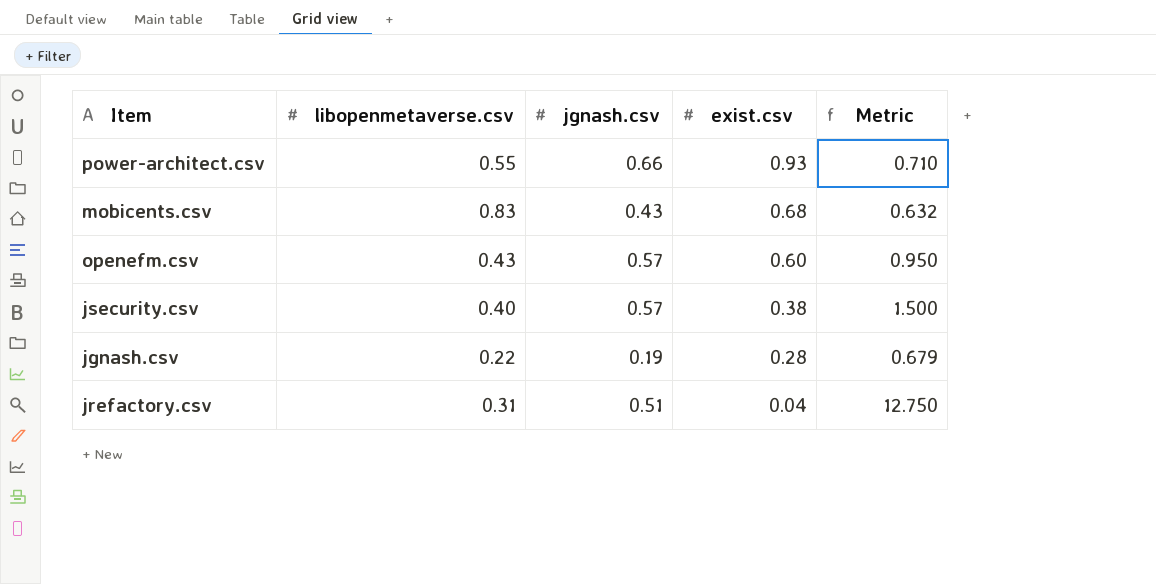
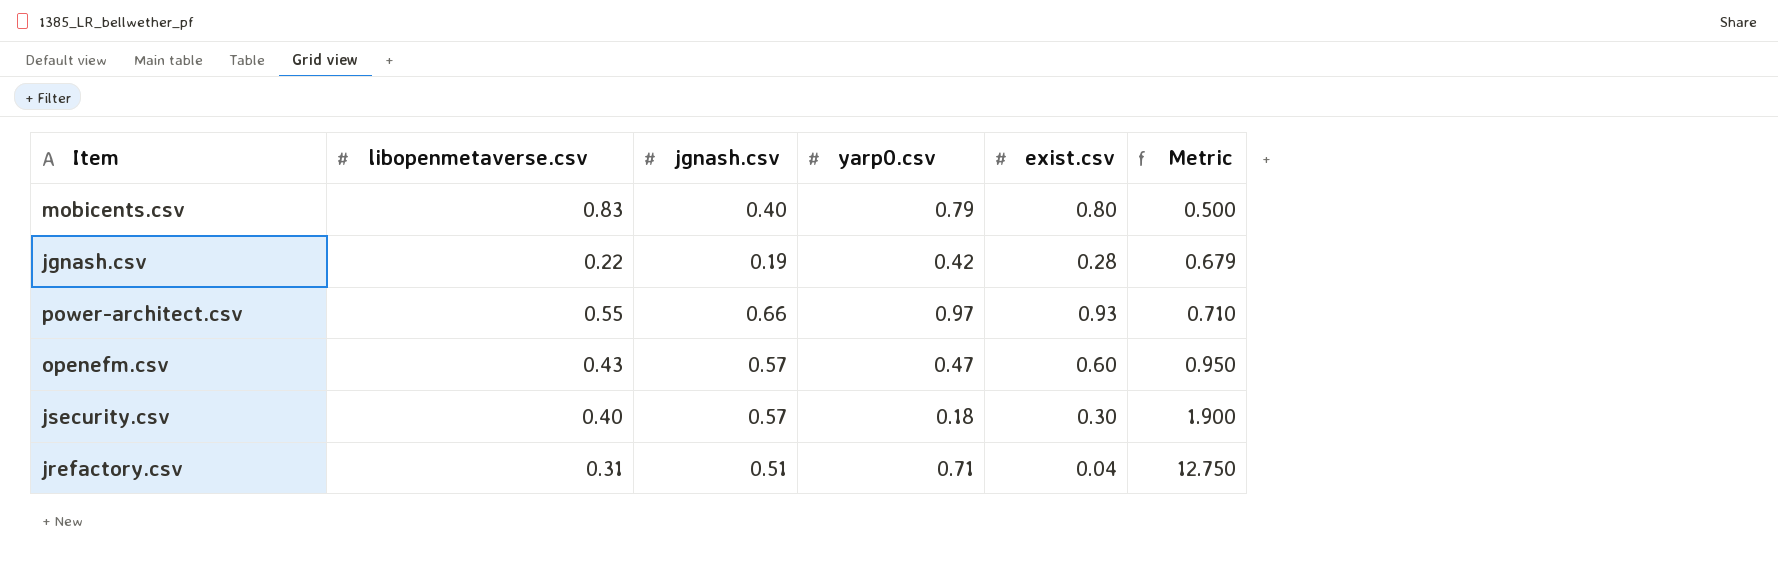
row order: exist.csv descending -> Metric ascending
column yarp0.csv | position: none -> 4
mobicents.csv | jgnash.csv: 0.43 -> 0.40
mobicents.csv | exist.csv: 0.68 -> 0.80
mobicents.csv | Metric: 0.632 -> 0.500
jsecurity.csv | exist.csv: 0.38 -> 0.30
jsecurity.csv | Metric: 1.500 -> 1.900

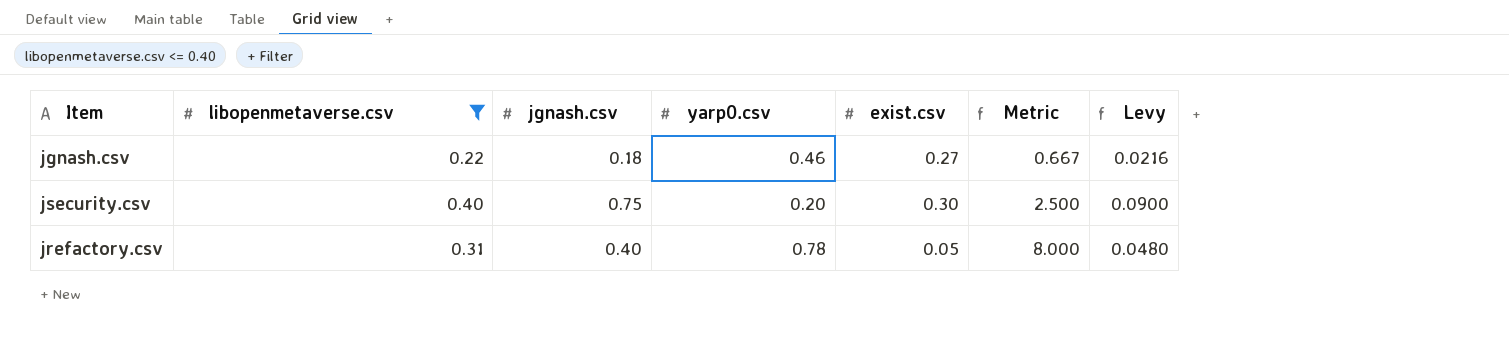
filter: none -> libopenmetaverse.csv <= 0.40
column Levy | formula: none -> [jgnash.csv] * 0.12
jgnash.csv | jgnash.csv: 0.19 -> 0.18
jgnash.csv | yarp0.csv: 0.42 -> 0.46
jgnash.csv | exist.csv: 0.28 -> 0.27
jgnash.csv | Metric: 0.679 -> 0.667
jsecurity.csv | jgnash.csv: 0.57 -> 0.75
jsecurity.csv | yarp0.csv: 0.18 -> 0.20
jsecurity.csv | Metric: 1.900 -> 2.500
jrefactory.csv | jgnash.csv: 0.51 -> 0.40
jrefactory.csv | yarp0.csv: 0.71 -> 0.78
jrefactory.csv | exist.csv: 0.04 -> 0.05
jrefactory.csv | Metric: 12.750 -> 8.000

